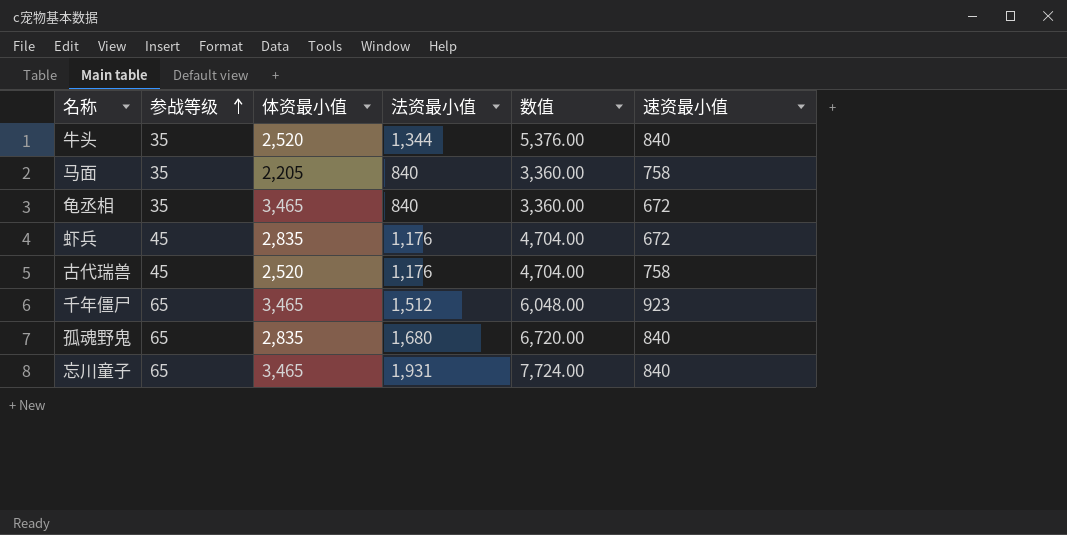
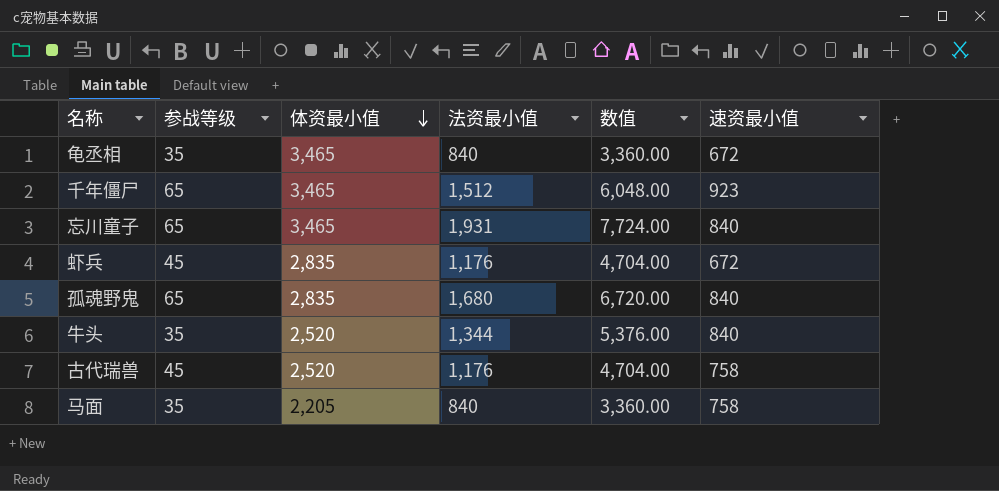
row order: 参战等级 ascending -> 体资最小值 descending

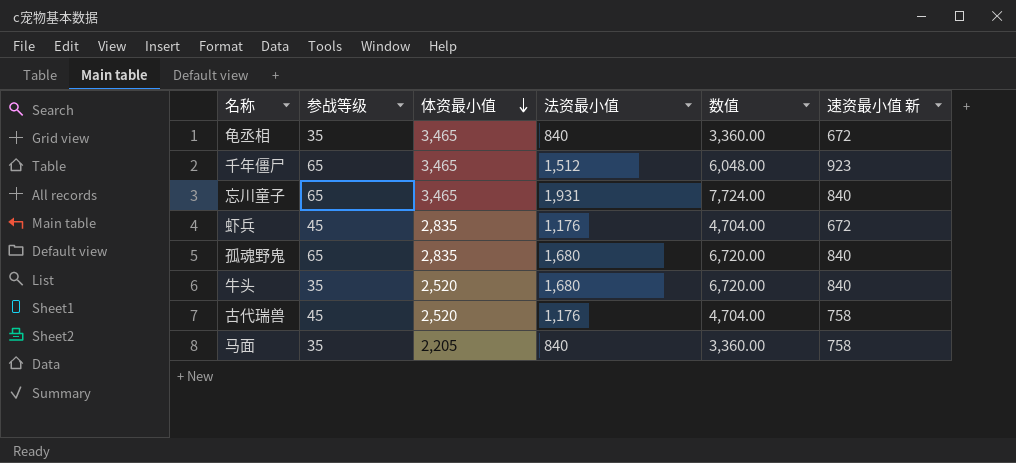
column name: 速资最小值 -> 速资最小值 新
牛头 | 法资最小值: 1,344 -> 1,680
牛头 | 数值: 5,376.00 -> 6,720.00

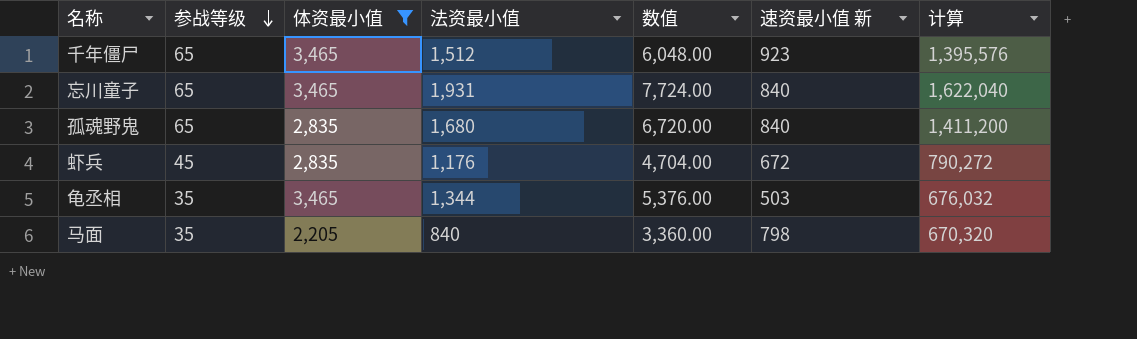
filter: none -> 体资最小值 != 2,520
row order: 体资最小值 descending -> 参战等级 descending
column 计算 | formula: none -> [法资最小值] * [速资最小值 新]
龟丞相 | 法资最小值: 840 -> 1,344
龟丞相 | 数值: 3,360.00 -> 5,376.00
龟丞相 | 速资最小值 新: 672 -> 503
马面 | 速资最小值 新: 758 -> 798

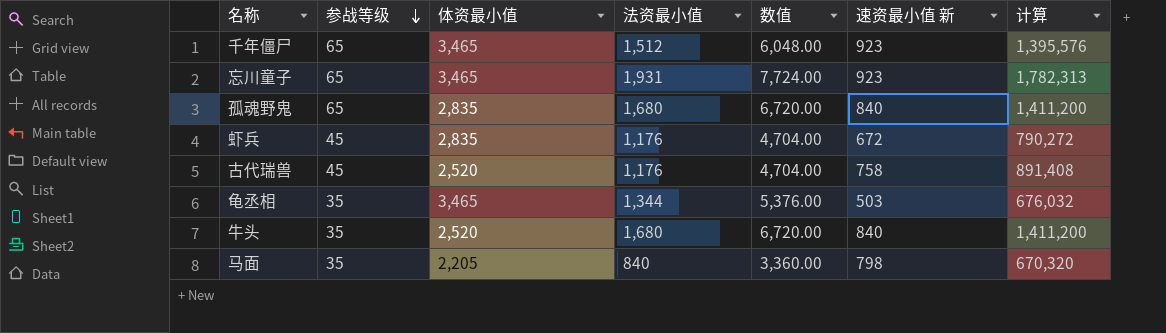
filter: 体资最小值 != 2,520 -> none
忘川童子 | 速资最小值 新: 840 -> 923
忘川童子 | 计算: 1,622,040 -> 1,782,313

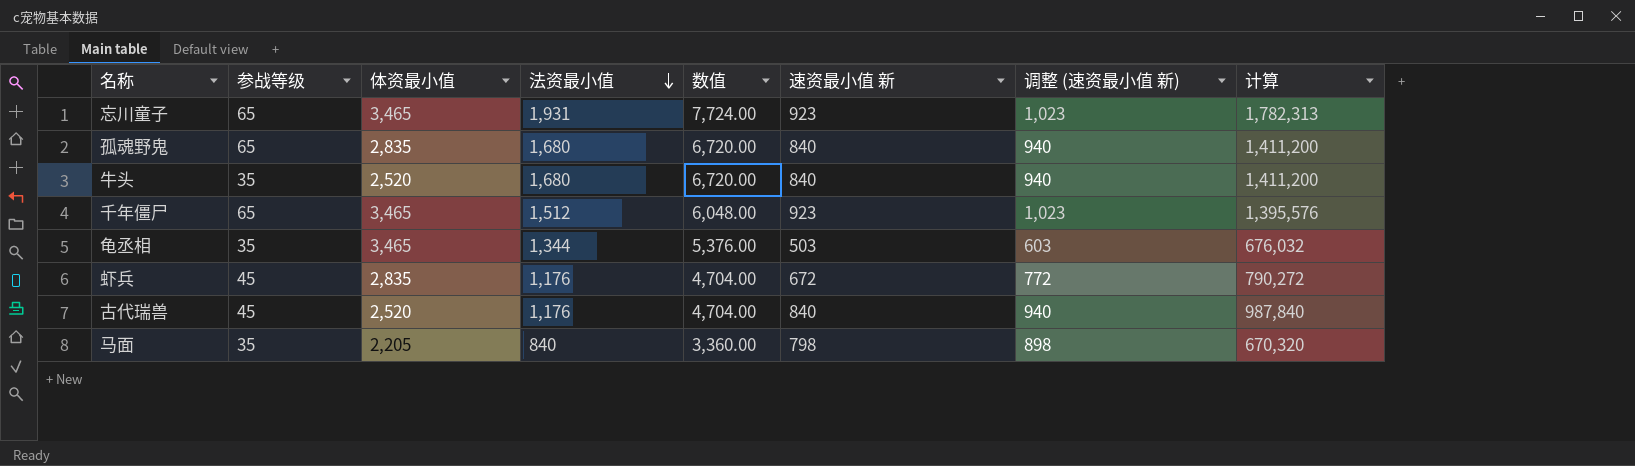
row order: 参战等级 descending -> 法资最小值 descending
column 调整 (速资最小值 新) | formula: none -> [速资最小值 新] + 100
古代瑞兽 | 速资最小值 新: 758 -> 840
古代瑞兽 | 计算: 891,408 -> 987,840

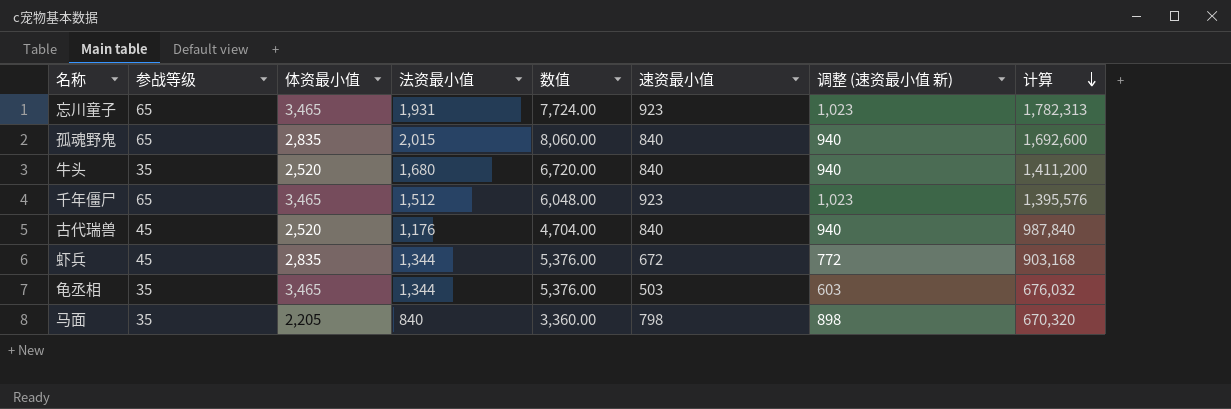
row order: 法资最小值 descending -> 计算 descending
column name: 速资最小值 新 -> 速资最小值
孤魂野鬼 | 法资最小值: 1,680 -> 2,015
孤魂野鬼 | 数值: 6,720.00 -> 8,060.00
孤魂野鬼 | 计算: 1,411,200 -> 1,692,600
虾兵 | 法资最小值: 1,176 -> 1,344
虾兵 | 数值: 4,704.00 -> 5,376.00
虾兵 | 计算: 790,272 -> 903,168

